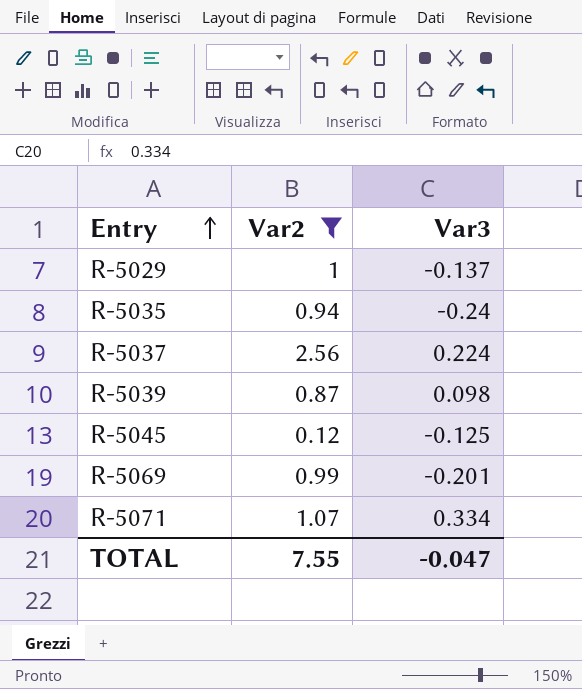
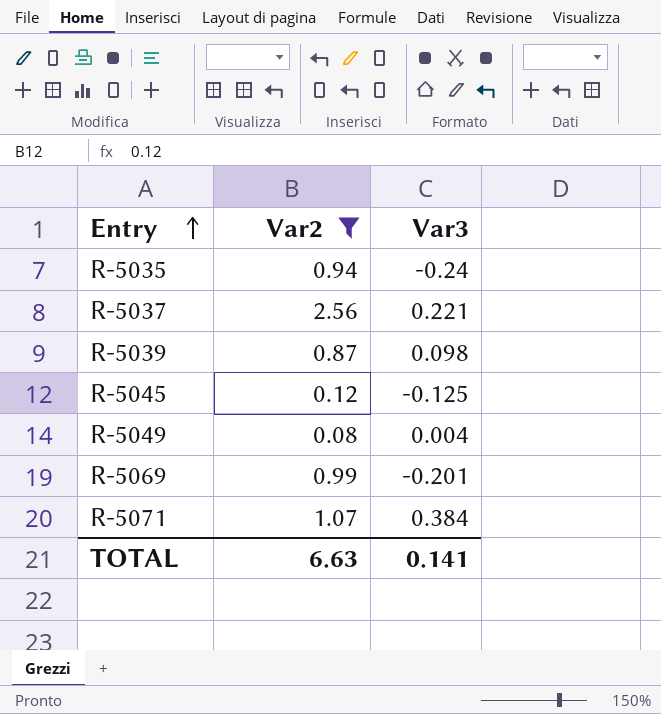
row R-5029: 1 | -0.137 -> none
R-5037 | Var3: 0.224 -> 0.221
row R-5049: none -> 0.08 | 0.004
R-5071 | Var3: 0.334 -> 0.384
TOTAL | Var2: 7.55 -> 6.63
TOTAL | Var3: -0.047 -> 0.141

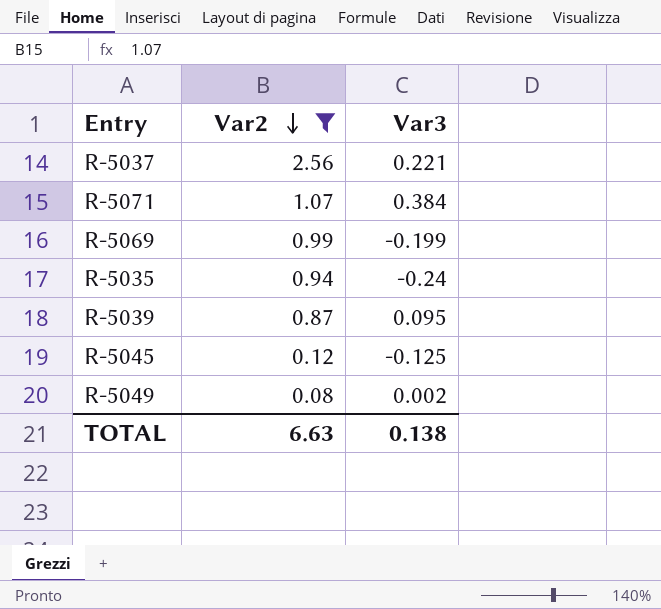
row order: Entry ascending -> Var2 descending
R-5069 | Var3: -0.201 -> -0.199
R-5039 | Var3: 0.098 -> 0.095
R-5049 | Var3: 0.004 -> 0.002
TOTAL | Var3: 0.141 -> 0.138

